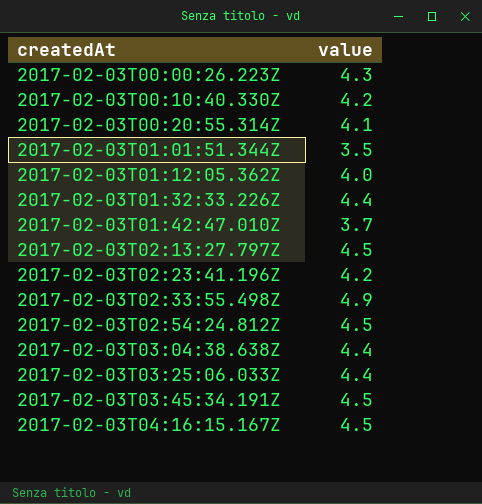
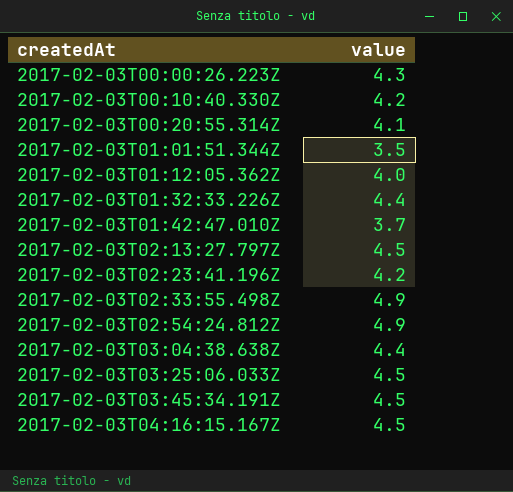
2017-02-03T02:54:24.812Z | value: 4.5 -> 4.9
2017-02-03T03:25:06.033Z | value: 4.4 -> 4.5

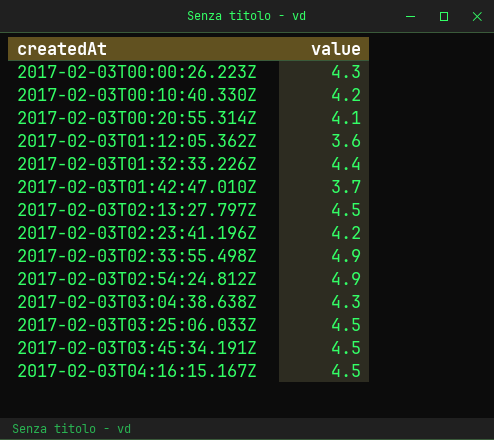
row 2017-02-03T01:01:51.344Z: 3.5 -> none
2017-02-03T01:12:05.362Z | value: 4.0 -> 3.6
2017-02-03T03:04:38.638Z | value: 4.4 -> 4.3

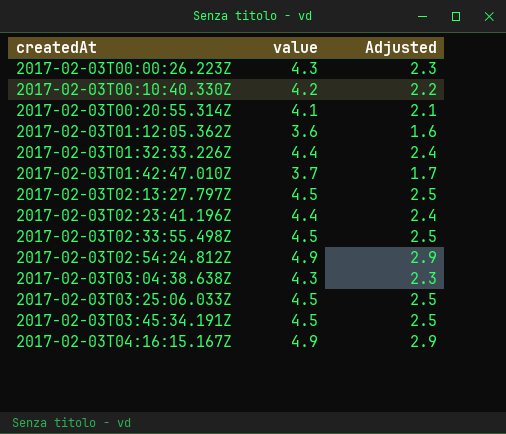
column Adjusted | formula: none -> [value] - 2
2017-02-03T02:23:41.196Z | value: 4.2 -> 4.4
2017-02-03T02:33:55.498Z | value: 4.9 -> 4.5
2017-02-03T04:16:15.167Z | value: 4.5 -> 4.9

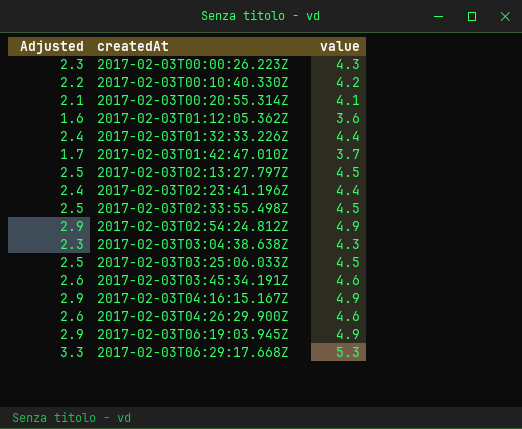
column Adjusted | position: 3 -> 1
2017-02-03T03:45:34.191Z | Adjusted: 2.5 -> 2.6
2017-02-03T03:45:34.191Z | value: 4.5 -> 4.6
row 2017-02-03T04:26:29.900Z: none -> 2.6 | 4.6
row 2017-02-03T06:19:03.945Z: none -> 2.9 | 4.9
row 2017-02-03T06:29:17.668Z: none -> 3.3 | 5.3

